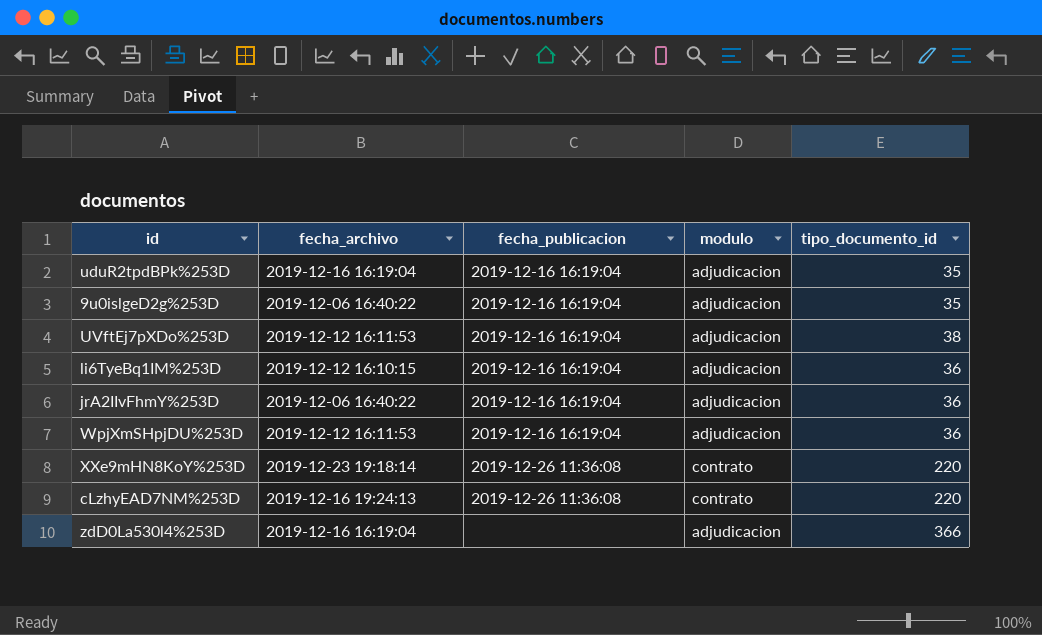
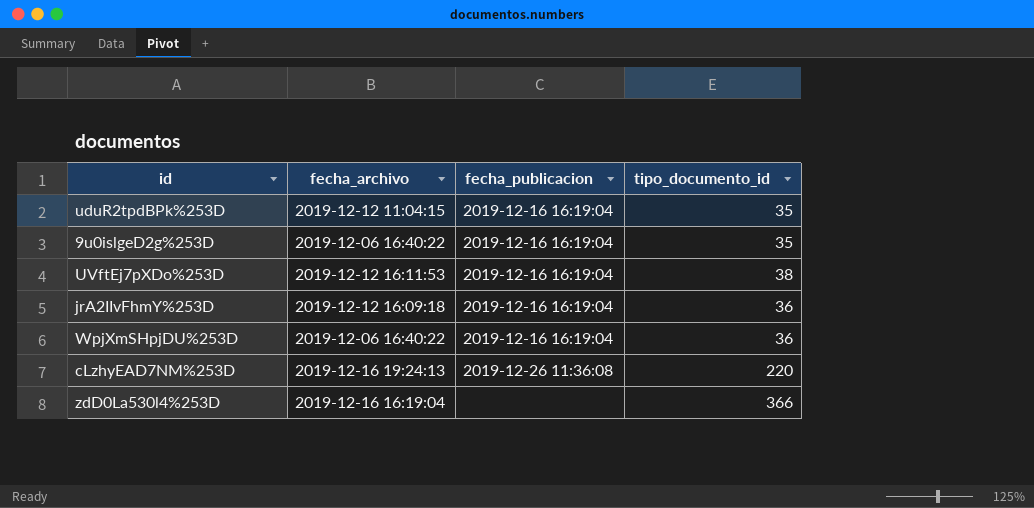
column modulo | position: 4 -> none
row li6TyeBq1IM%253D: 2019-12-12 16:10:15 | 2019-12-16 16:19:04 | adjudicacion | 36 -> none
row XXe9mHN8KoY%253D: 2019-12-23 19:18:14 | 2019-12-26 11:36:08 | contrato | 220 -> none
uduR2tpdBPk%253D | fecha_archivo: 2019-12-16 16:19:04 -> 2019-12-12 11:04:15
jrA2IIvFhmY%253D | fecha_archivo: 2019-12-06 16:40:22 -> 2019-12-12 16:09:18
WpjXmSHpjDU%253D | fecha_archivo: 2019-12-12 16:11:53 -> 2019-12-06 16:40:22

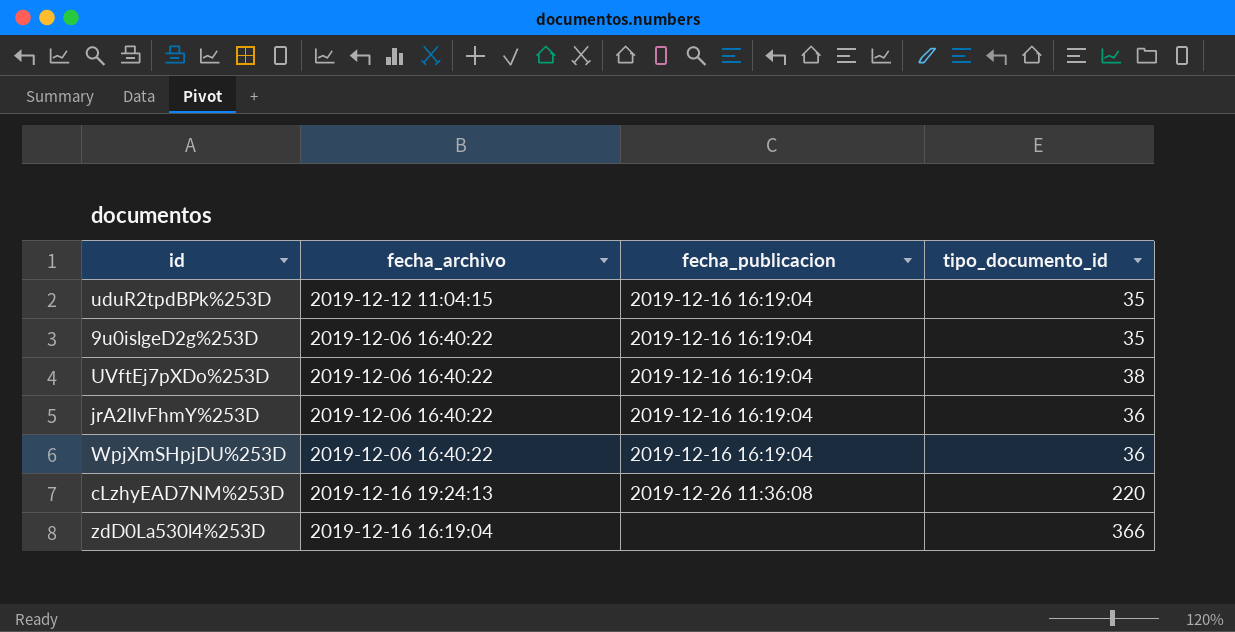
UVftEj7pXDo%253D | fecha_archivo: 2019-12-12 16:11:53 -> 2019-12-06 16:40:22
jrA2IIvFhmY%253D | fecha_archivo: 2019-12-12 16:09:18 -> 2019-12-06 16:40:22

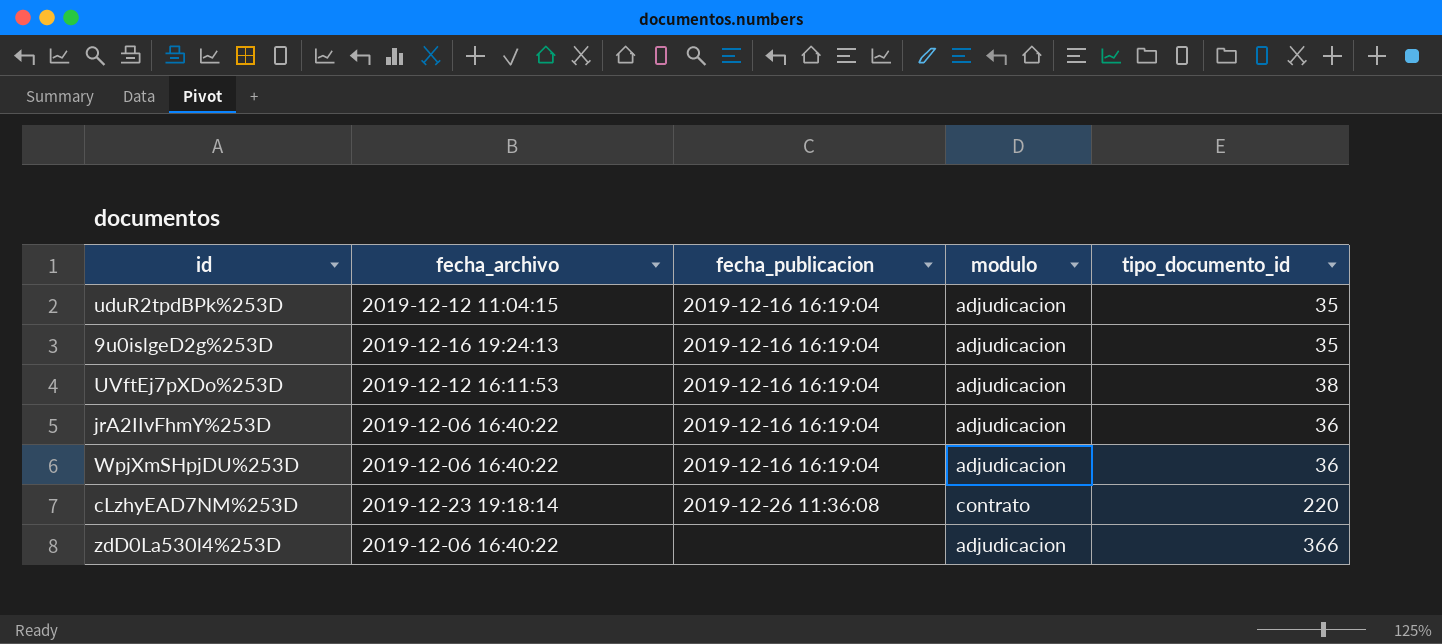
column modulo | position: none -> 4
9u0islgeD2g%253D | fecha_archivo: 2019-12-06 16:40:22 -> 2019-12-16 19:24:13
UVftEj7pXDo%253D | fecha_archivo: 2019-12-06 16:40:22 -> 2019-12-12 16:11:53
cLzhyEAD7NM%253D | fecha_archivo: 2019-12-16 19:24:13 -> 2019-12-23 19:18:14
zdD0La530l4%253D | fecha_archivo: 2019-12-16 16:19:04 -> 2019-12-06 16:40:22

